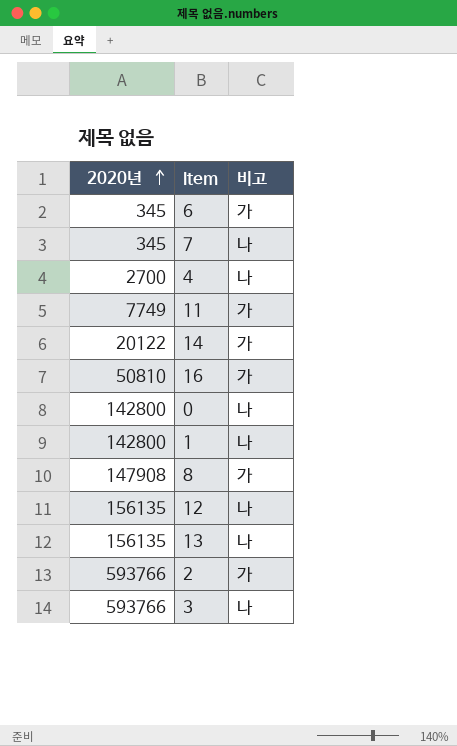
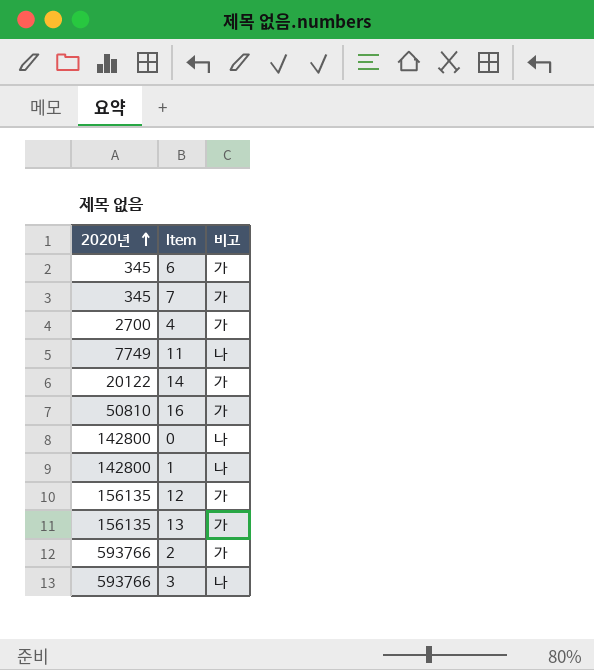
row 8: 147908 | 가 -> none
7 | 비고: 나 -> 가
4 | 비고: 나 -> 가
11 | 비고: 가 -> 나
12 | 비고: 나 -> 가
13 | 비고: 나 -> 가

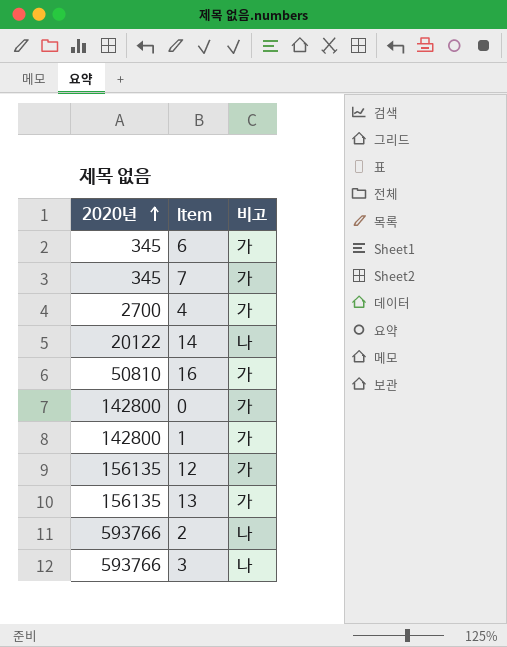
row 11: 7749 | 나 -> none
14 | 비고: 가 -> 나
0 | 비고: 나 -> 가
1 | 비고: 나 -> 가
2 | 비고: 가 -> 나

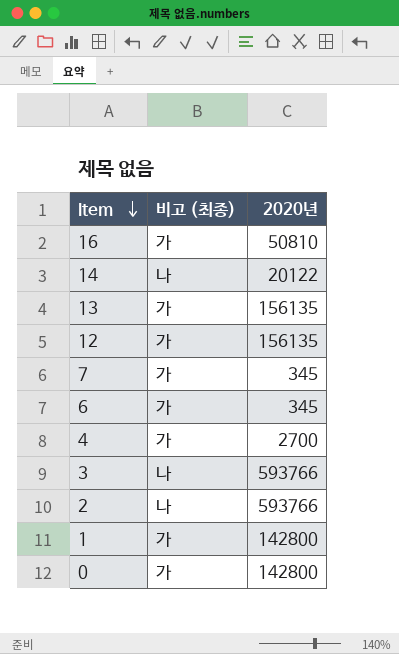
row order: 2020년 ascending -> Item descending
column name: 비고 -> 비고 (최종)
column 2020년 | position: 1 -> 3

